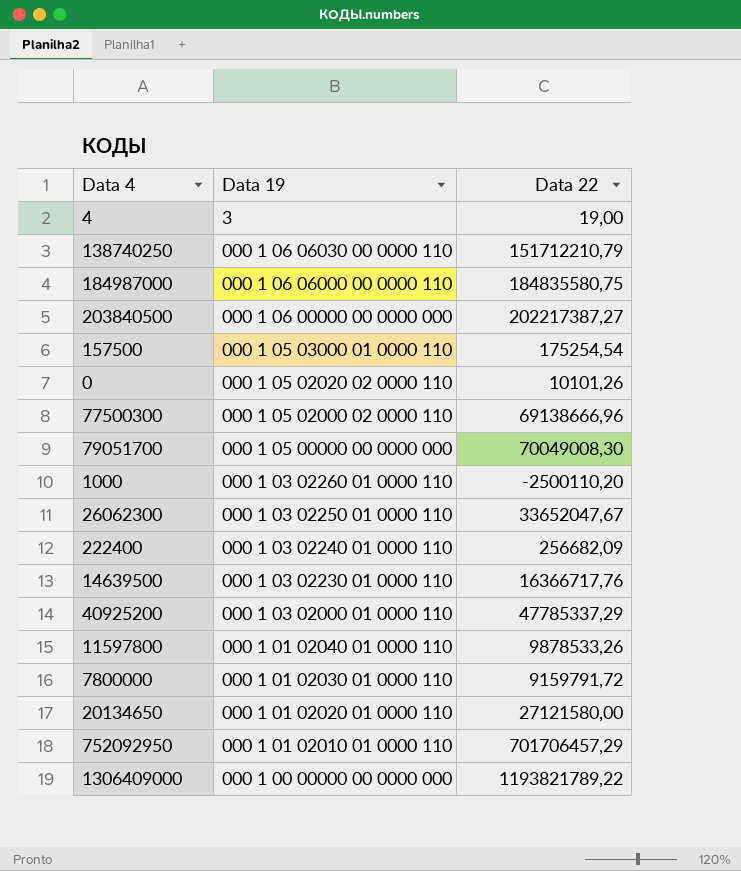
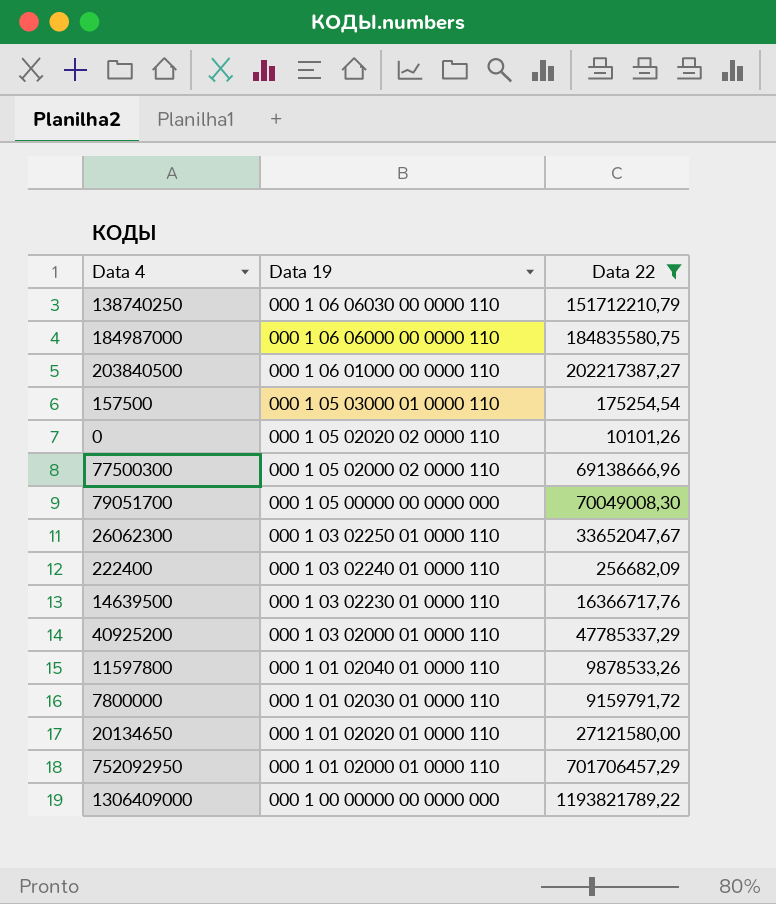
filter: none -> Data 22 >= 10101,26
203840500 | Data 19: 000 1 06 00000 00 0000 000 -> 000 1 06 01000 00 0000 110
752092950 | Data 19: 000 1 01 02010 01 0000 110 -> 000 1 01 02000 01 0000 110

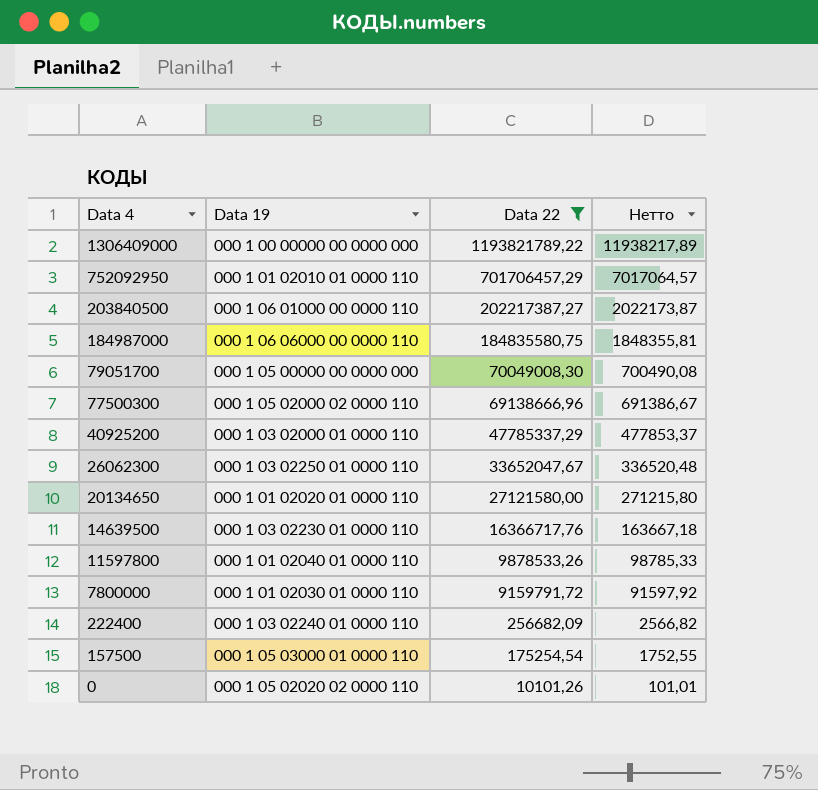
row order: Data 19 descending -> Data 4 descending
column Нетто | formula: none -> [Data 22] * 0,01
row 138740250: 000 1 06 06030 00 0000 110 | 151712210,79 -> none
752092950 | Data 19: 000 1 01 02000 01 0000 110 -> 000 1 01 02010 01 0000 110

